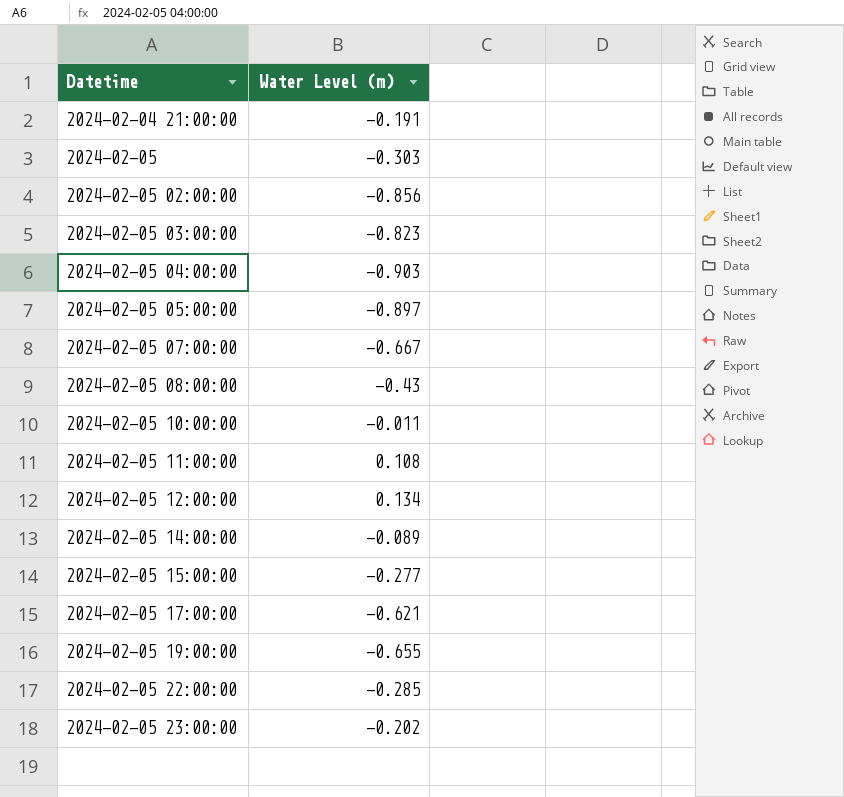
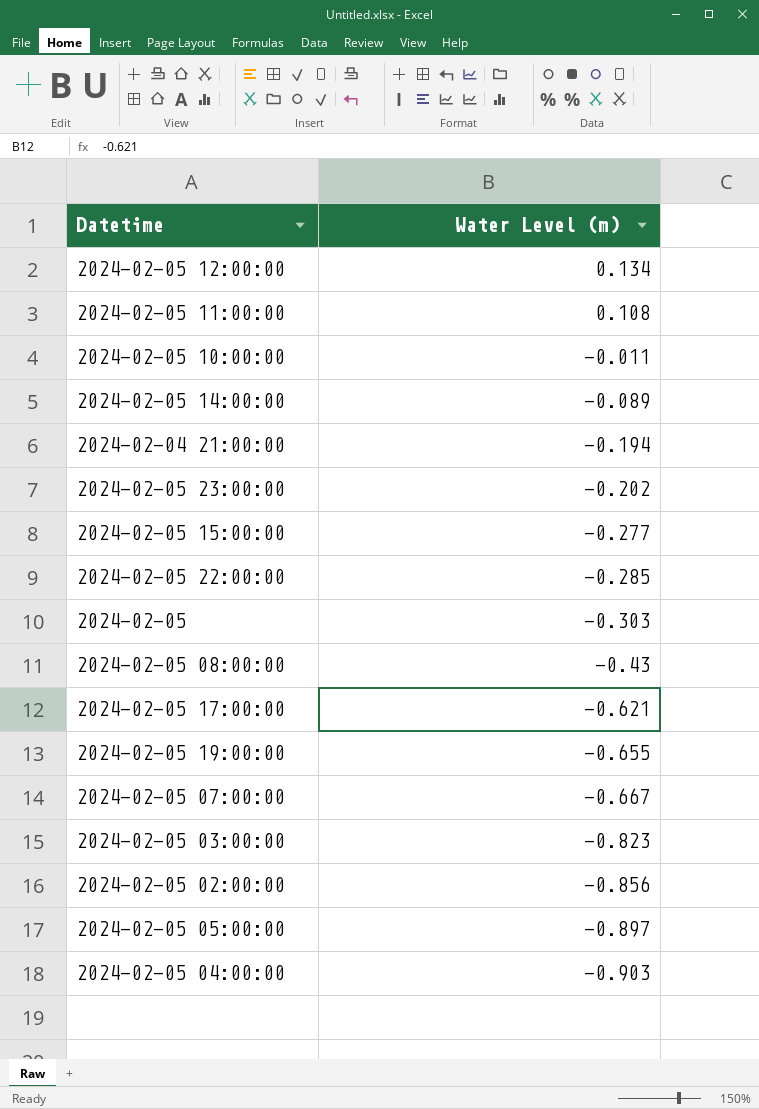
row order: Datetime ascending -> Water Level (m) descending
2024-02-04 21:00:00 | Water Level (m): -0.191 -> -0.194

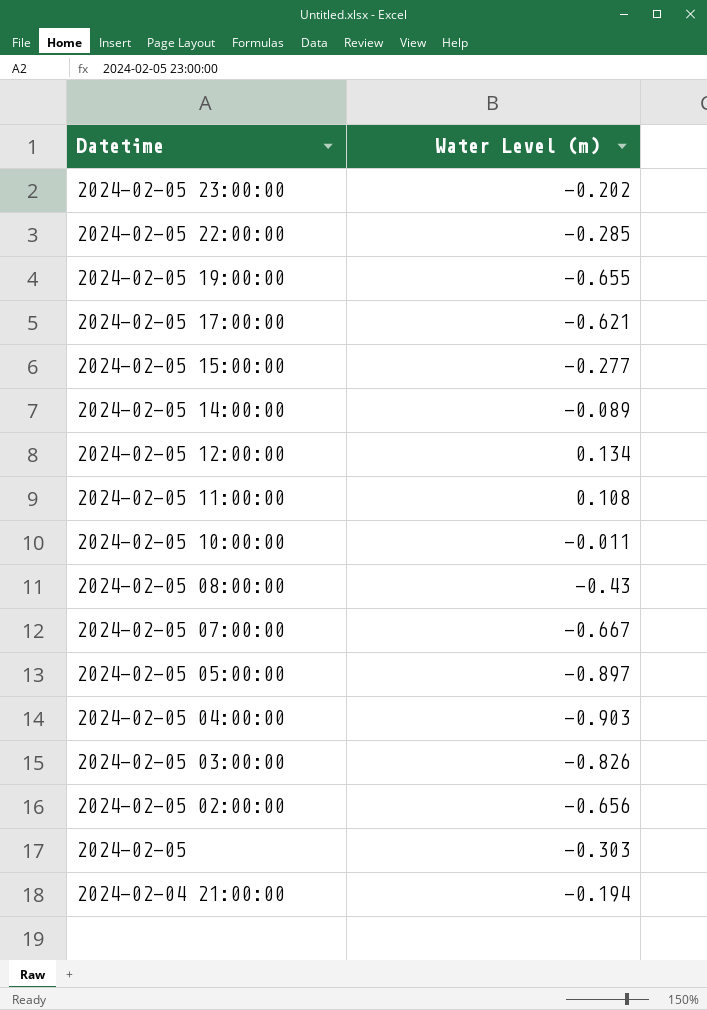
row order: Water Level (m) descending -> Datetime descending
2024-02-05 03:00:00 | Water Level (m): -0.823 -> -0.826
2024-02-05 02:00:00 | Water Level (m): -0.856 -> -0.656

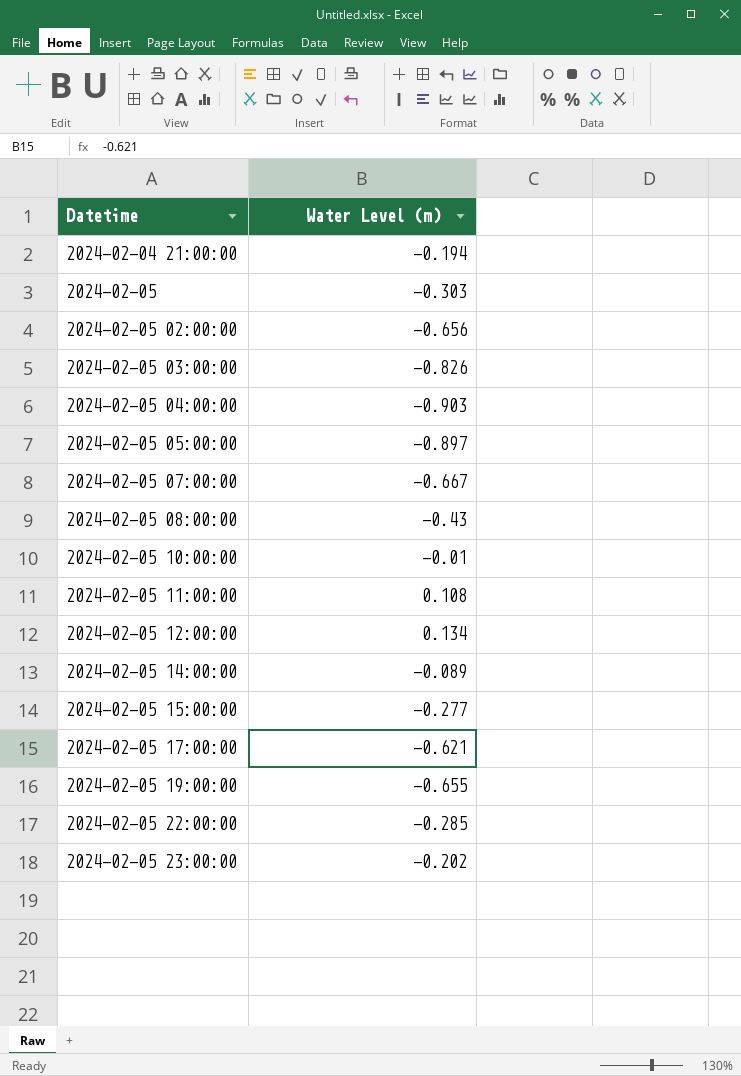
row order: Datetime descending -> Datetime ascending
2024-02-05 10:00:00 | Water Level (m): -0.011 -> -0.01

